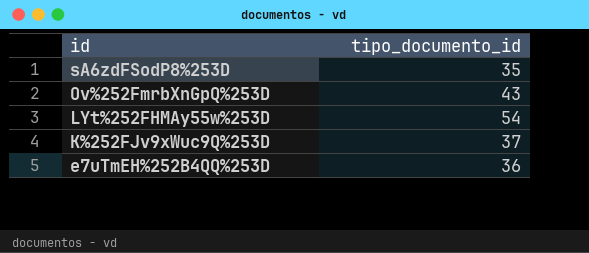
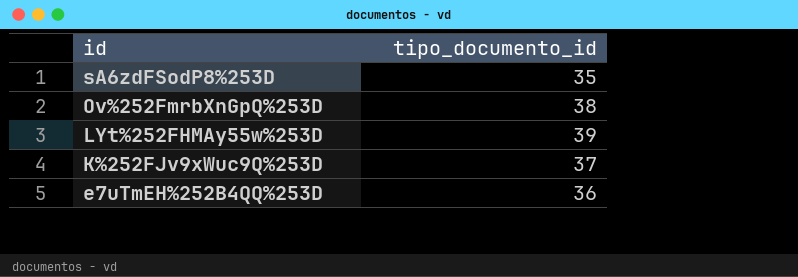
Ov%252FmrbXnGpQ%253D | tipo_documento_id: 43 -> 38
LYt%252FHMAy55w%253D | tipo_documento_id: 54 -> 39

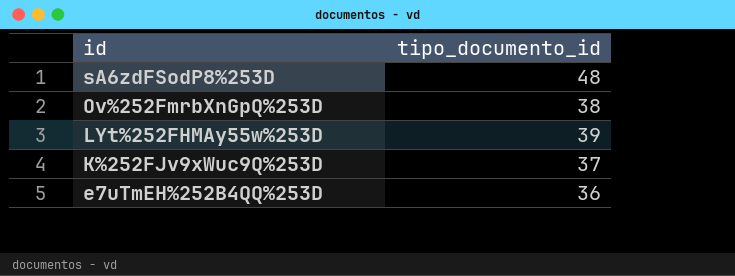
sA6zdFSodP8%253D | tipo_documento_id: 35 -> 48

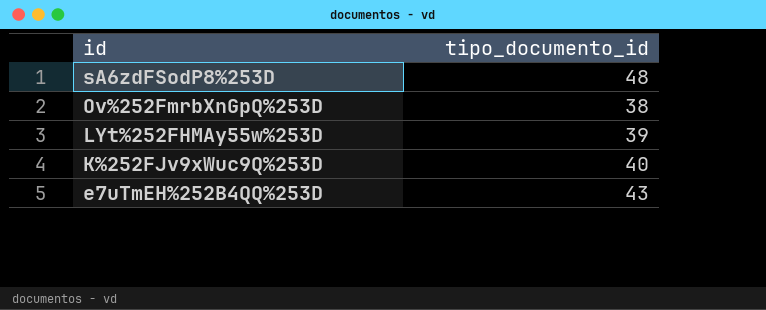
K%252FJv9xWuc9Q%253D | tipo_documento_id: 37 -> 40
e7uTmEH%252B4QQ%253D | tipo_documento_id: 36 -> 43

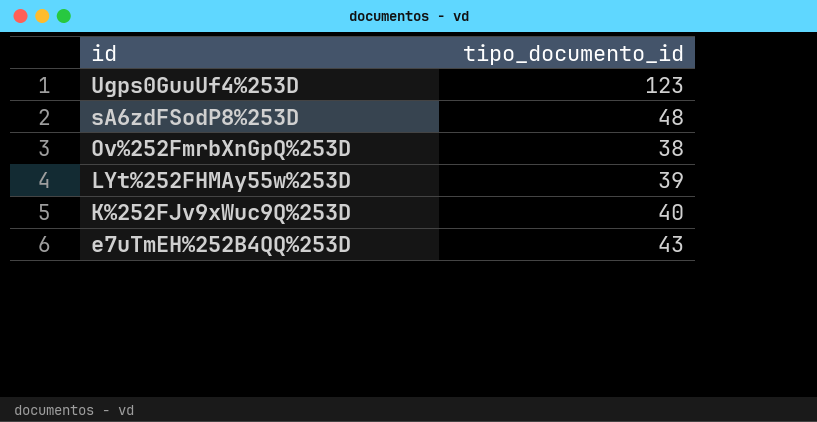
row Ugps0GuuUf4%253D: none -> 123

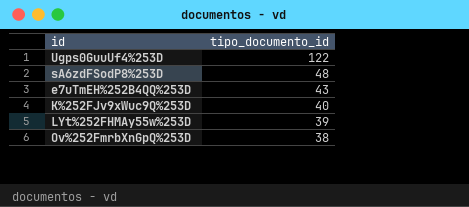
row order: id descending -> tipo_documento_id descending
Ugps0GuuUf4%253D | tipo_documento_id: 123 -> 122

